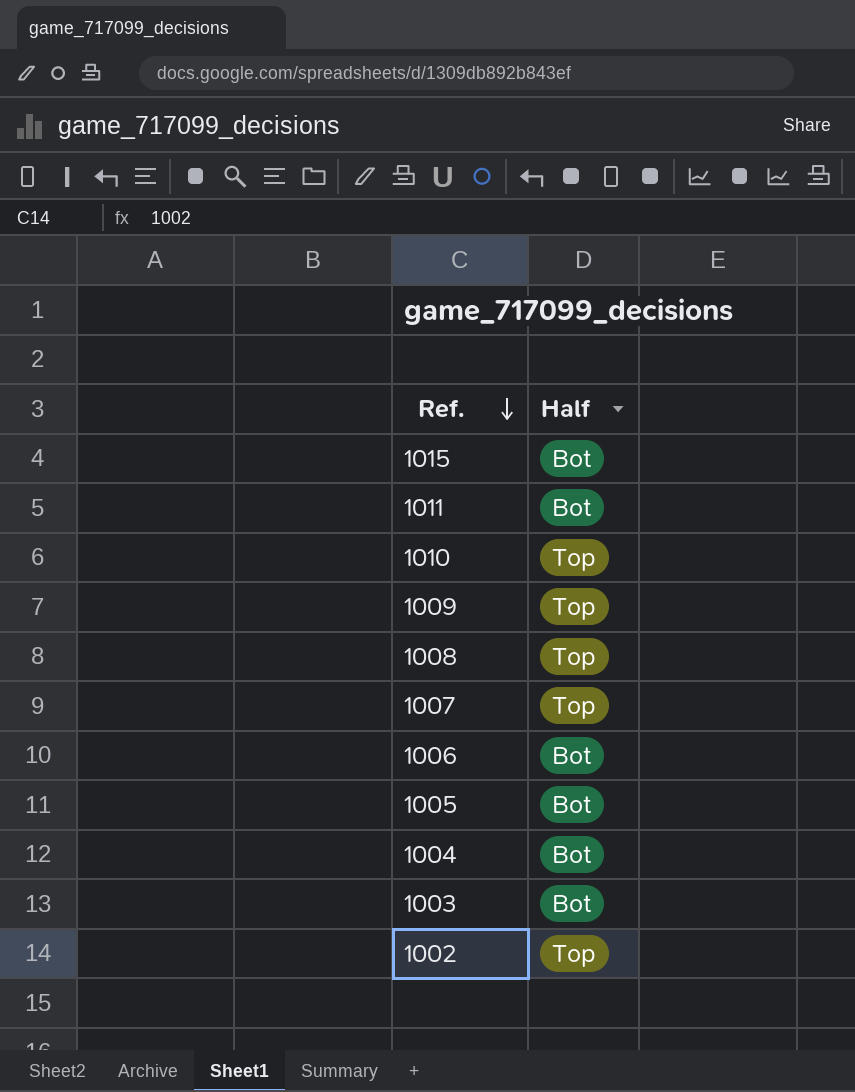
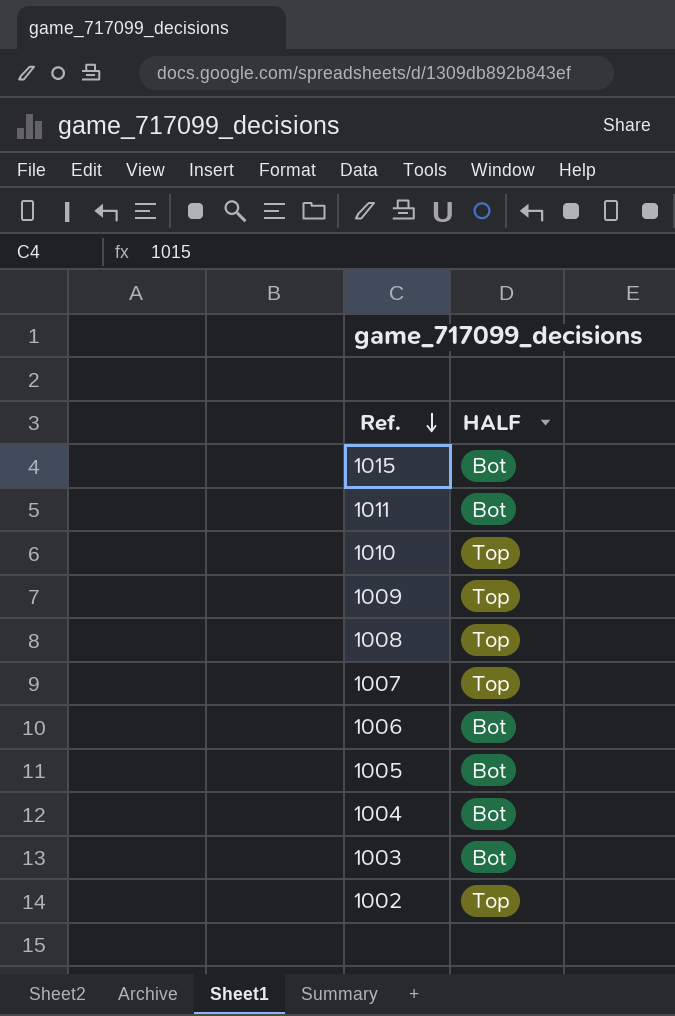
column name: Half -> HALF

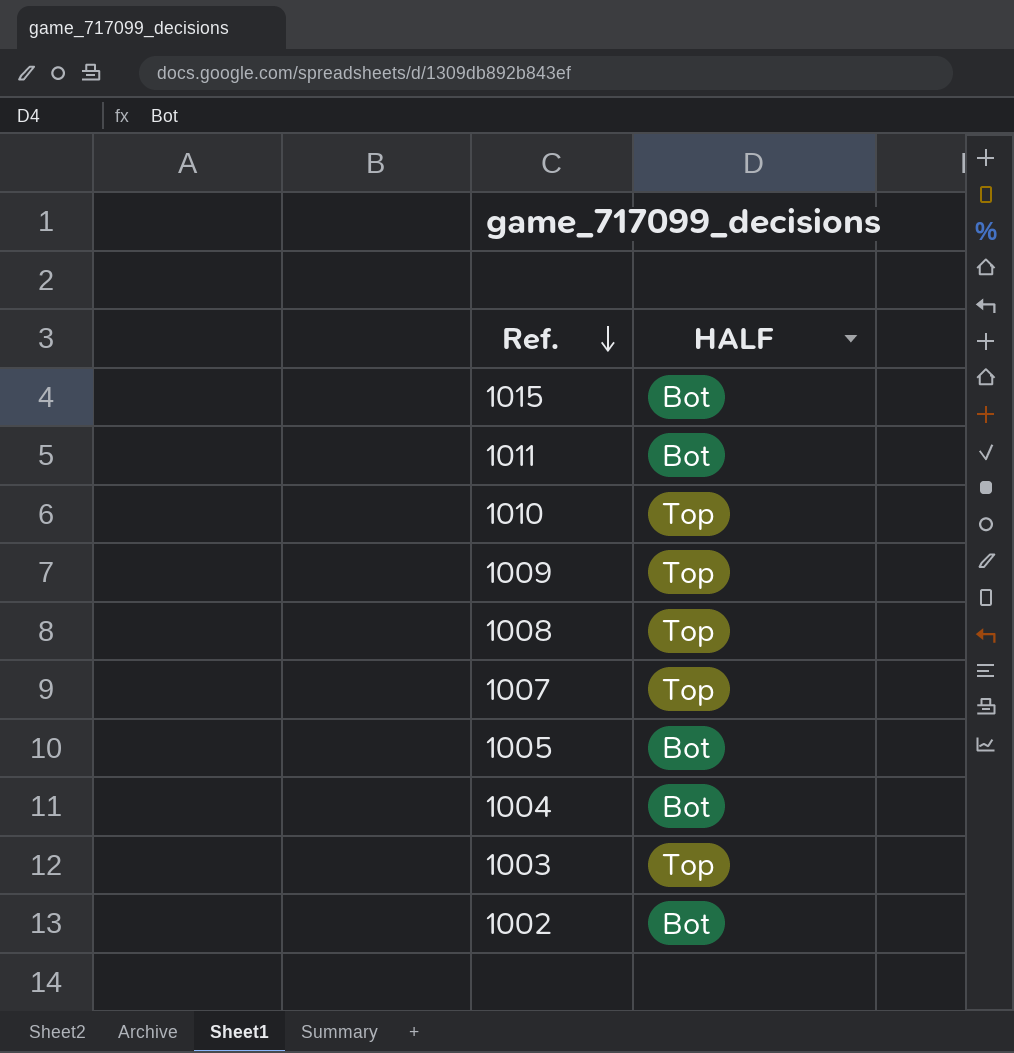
row 1006: Bot -> none
1003 | HALF: Bot -> Top
1002 | HALF: Top -> Bot

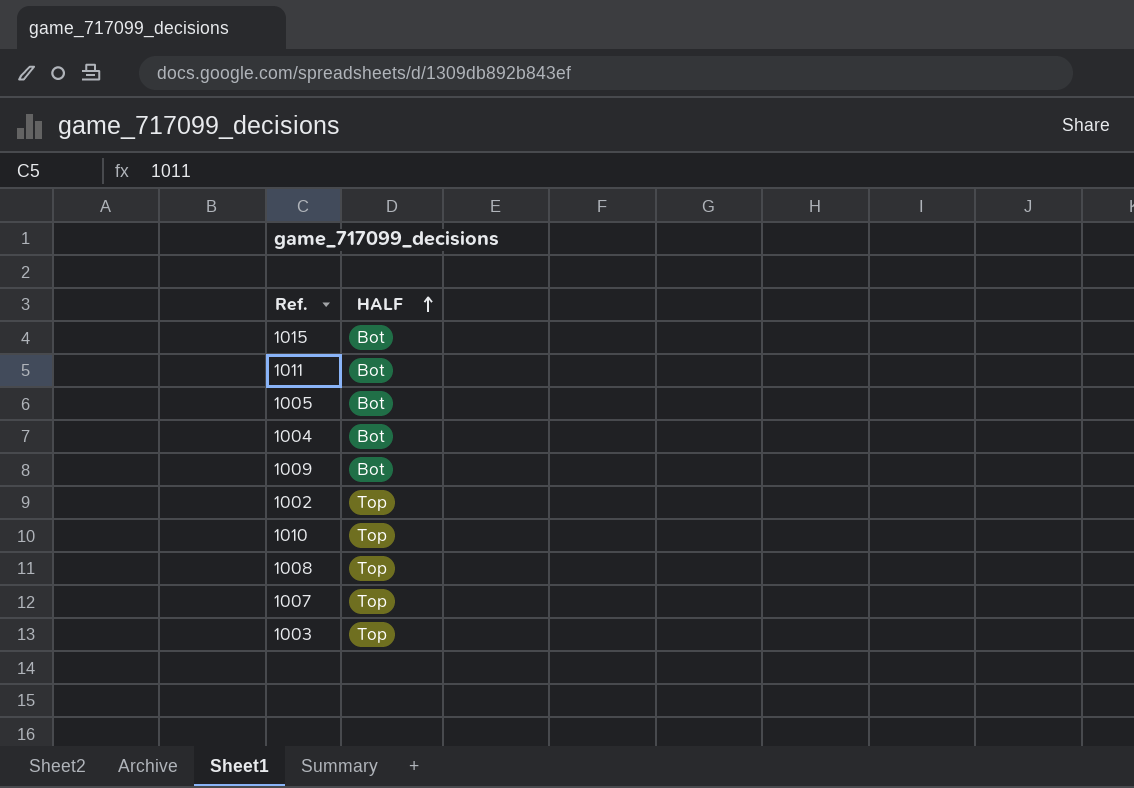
row order: Ref. descending -> HALF ascending
1009 | HALF: Top -> Bot
1002 | HALF: Bot -> Top

